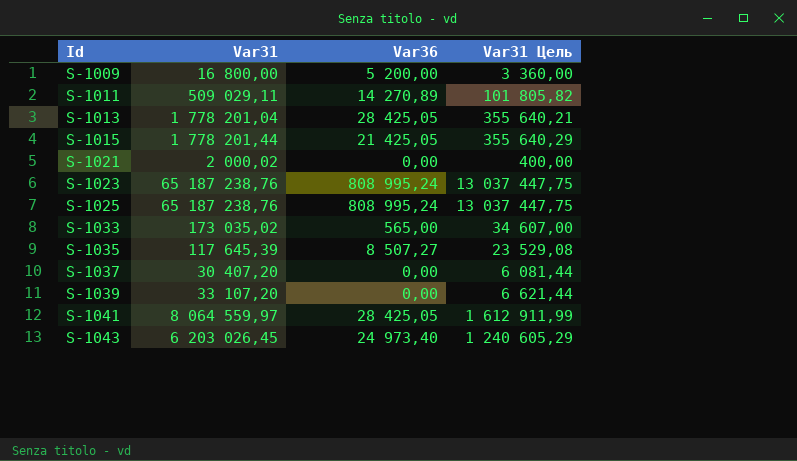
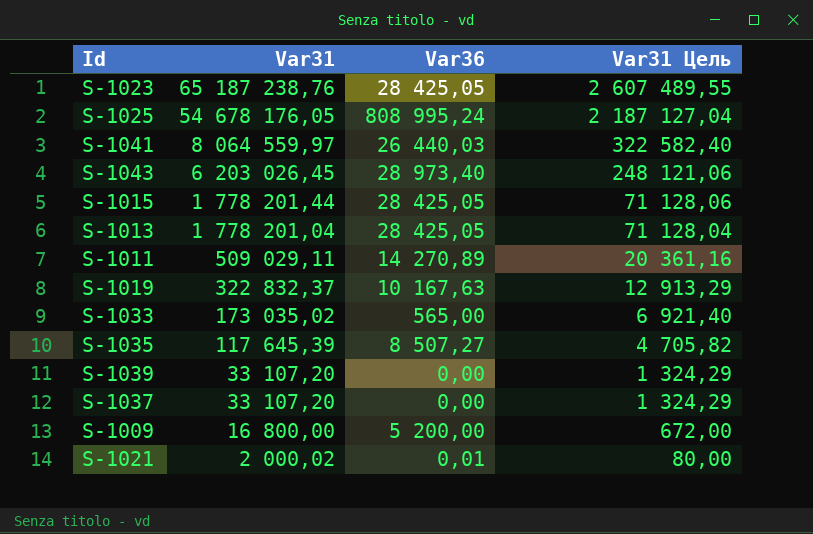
row order: Id ascending -> Var31 descending
column Var31 Цель | formula: [Var31] * 0,2 -> [Var31] * 0,04
S-1023 | Var36: 808 995,24 -> 28 425,05
S-1025 | Var31: 65 187 238,76 -> 54 678 176,05
S-1041 | Var36: 28 425,05 -> 26 440,03
S-1043 | Var36: 24 973,40 -> 28 973,40
S-1015 | Var36: 21 425,05 -> 28 425,05
row S-1019: none -> 322 832,37 | 10 167,63 | 12 913,29
S-1037 | Var31: 30 407,20 -> 33 107,20
S-1021 | Var36: 0,00 -> 0,01

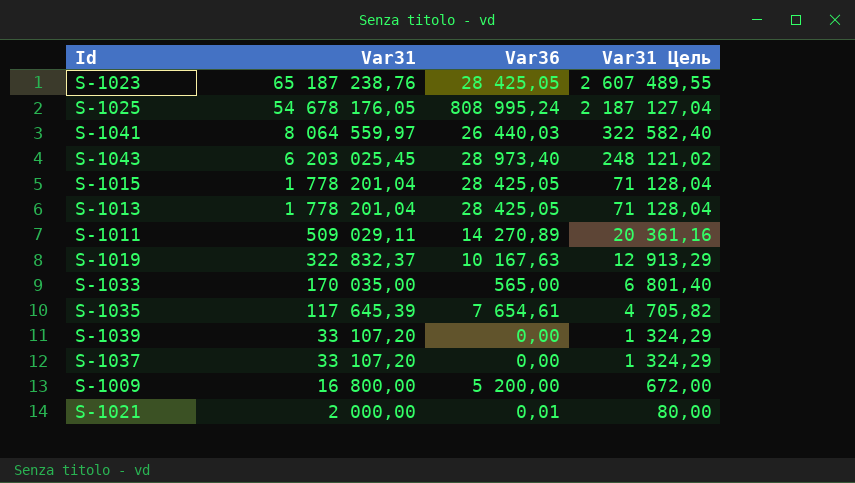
S-1043 | Var31: 6 203 026,45 -> 6 203 025,45
S-1043 | Var31 Цель: 248 121,06 -> 248 121,02
S-1015 | Var31: 1 778 201,44 -> 1 778 201,04
S-1015 | Var31 Цель: 71 128,06 -> 71 128,04
S-1033 | Var31: 173 035,02 -> 170 035,00
S-1033 | Var31 Цель: 6 921,40 -> 6 801,40
S-1035 | Var36: 8 507,27 -> 7 654,61
S-1021 | Var31: 2 000,02 -> 2 000,00

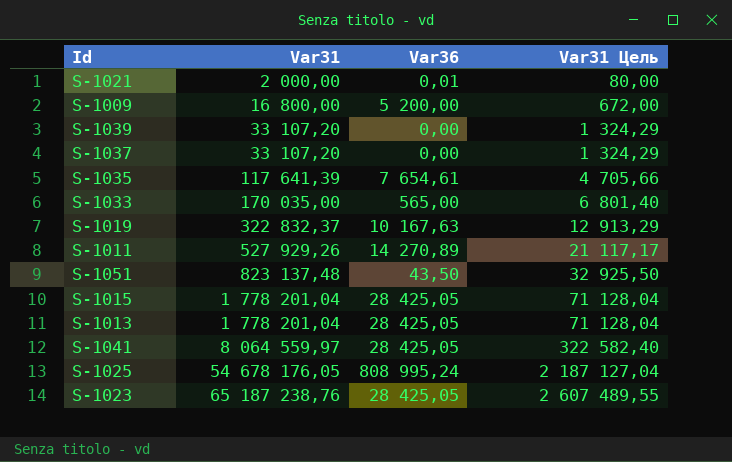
row order: Var31 descending -> Var31 ascending
row S-1043: 6 203 025,45 | 28 973,40 | 248 121,02 -> none
S-1035 | Var31: 117 645,39 -> 117 641,39
S-1035 | Var31 Цель: 4 705,82 -> 4 705,66
S-1011 | Var31: 509 029,11 -> 527 929,26
S-1011 | Var31 Цель: 20 361,16 -> 21 117,17
row S-1051: none -> 823 137,48 | 43,50 | 32 925,50
S-1041 | Var36: 26 440,03 -> 28 425,05

